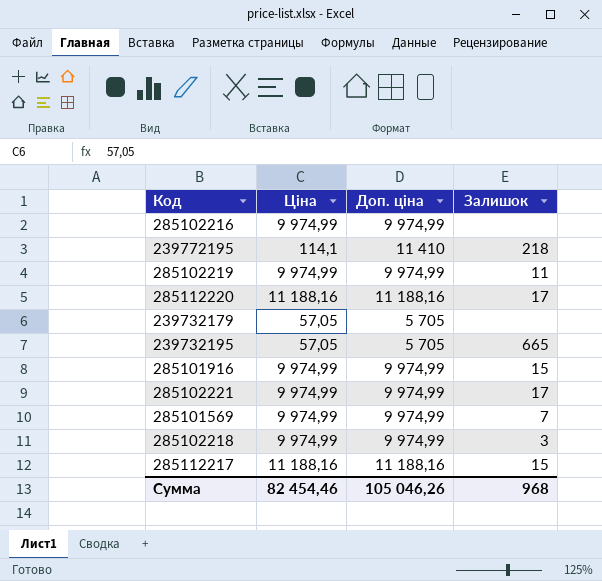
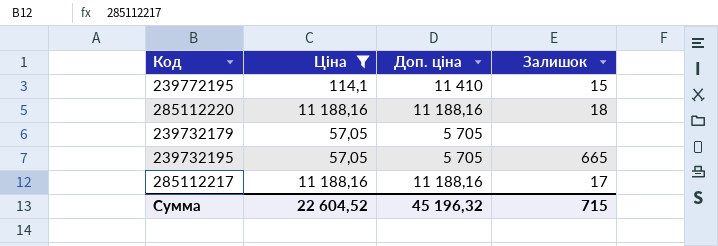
filter: none -> Ціна != 9 974,99
239772195 | Залишок: 218 -> 15
285112220 | Залишок: 17 -> 18
285112217 | Залишок: 15 -> 17
Сумма | Ціна: 82 454,46 -> 22 604,52
Сумма | Доп. ціна: 105 046,26 -> 45 196,32
Сумма | Залишок: 968 -> 715

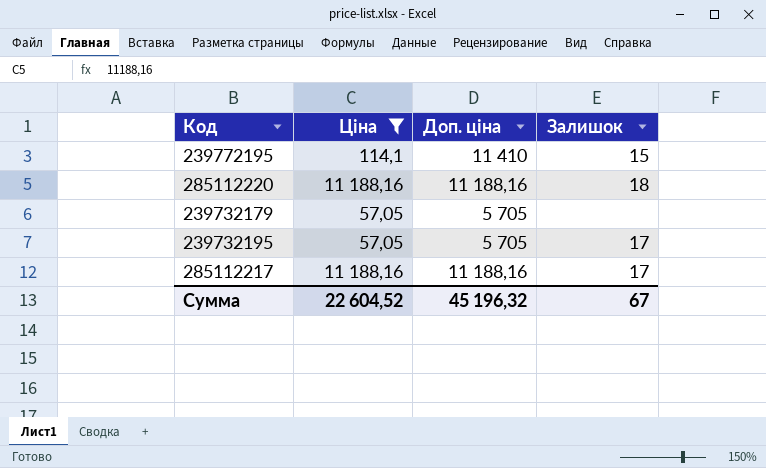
239732195 | Залишок: 665 -> 17
Сумма | Залишок: 715 -> 67

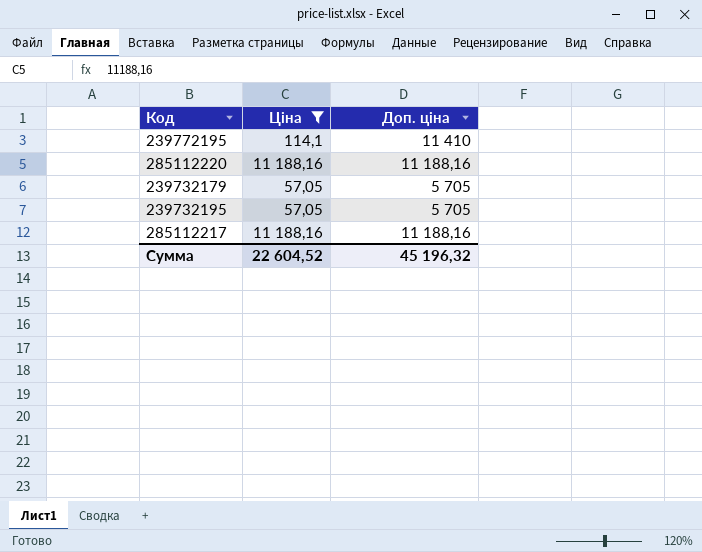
column Залишок | position: 4 -> none

